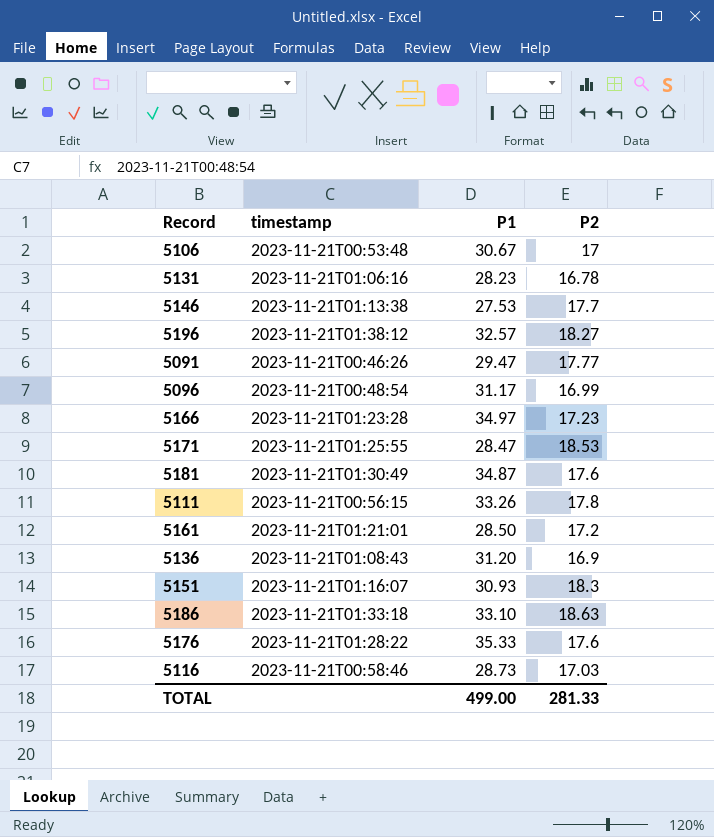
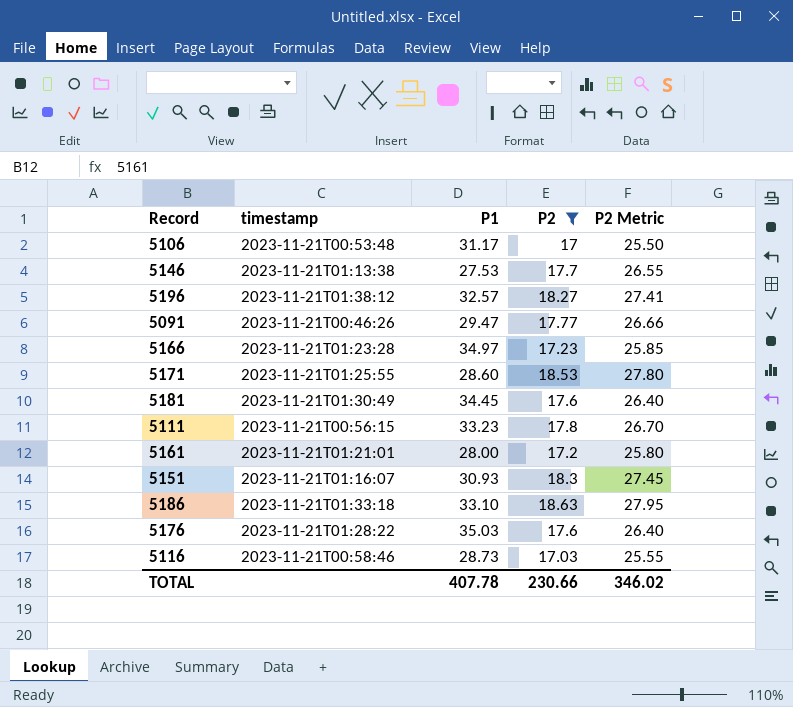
filter: none -> P2 >= 17
column P2 Metric | formula: none -> [P2] * 1.5
5106 | P1: 30.67 -> 31.17
5171 | P1: 28.47 -> 28.60
5181 | P1: 34.87 -> 34.45
5111 | P1: 33.26 -> 33.23
5161 | P1: 28.50 -> 28.00
5176 | P1: 35.33 -> 35.03
TOTAL | P1: 499.00 -> 407.78
TOTAL | P2: 281.33 -> 230.66

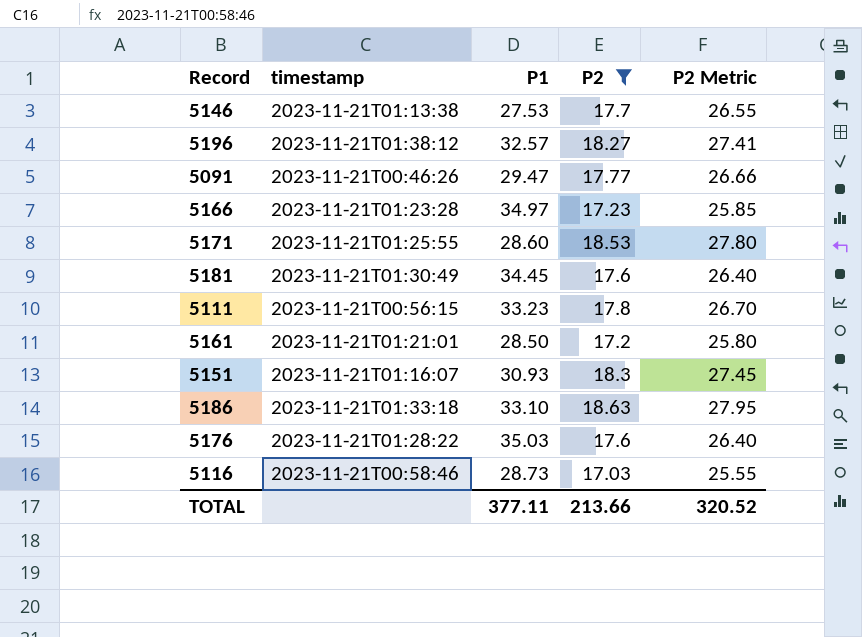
row 5106: 2023-11-21T00:53:48 | 31.17 | 17 | 25.50 -> none
5161 | P1: 28.00 -> 28.50
TOTAL | P1: 407.78 -> 377.11
TOTAL | P2: 230.66 -> 213.66
TOTAL | P2 Metric: 346.02 -> 320.52

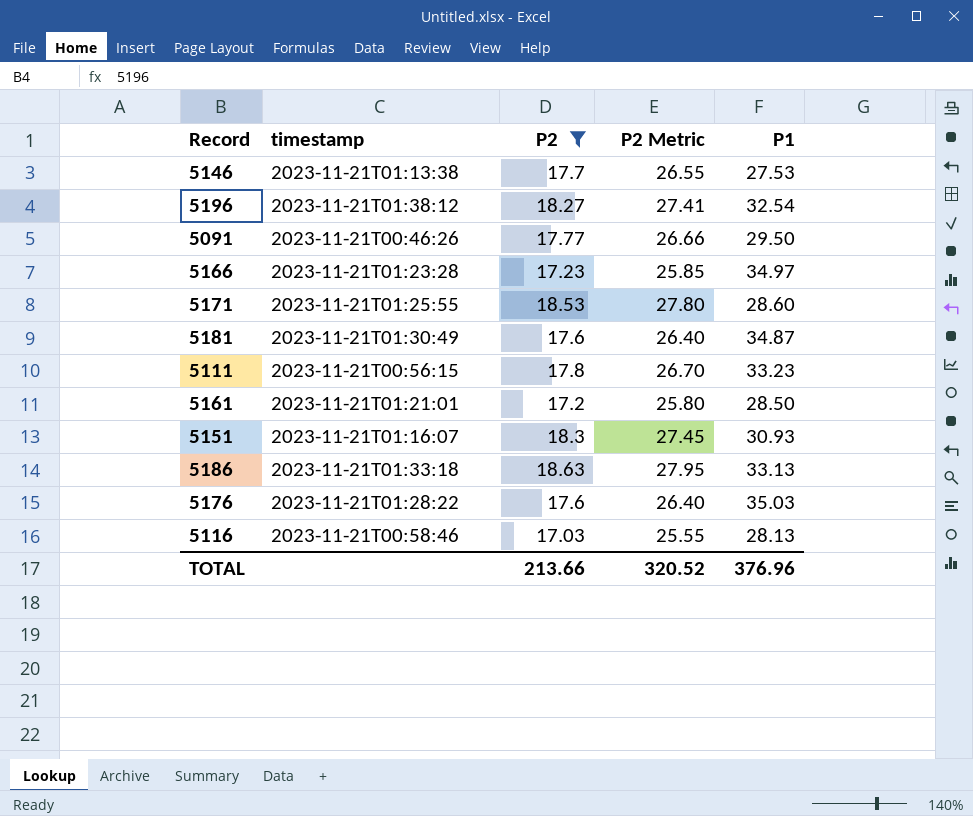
column P1 | position: 3 -> 5
5196 | P1: 32.57 -> 32.54
5091 | P1: 29.47 -> 29.50
5181 | P1: 34.45 -> 34.87
5186 | P1: 33.10 -> 33.13
5116 | P1: 28.73 -> 28.13
TOTAL | P1: 377.11 -> 376.96

